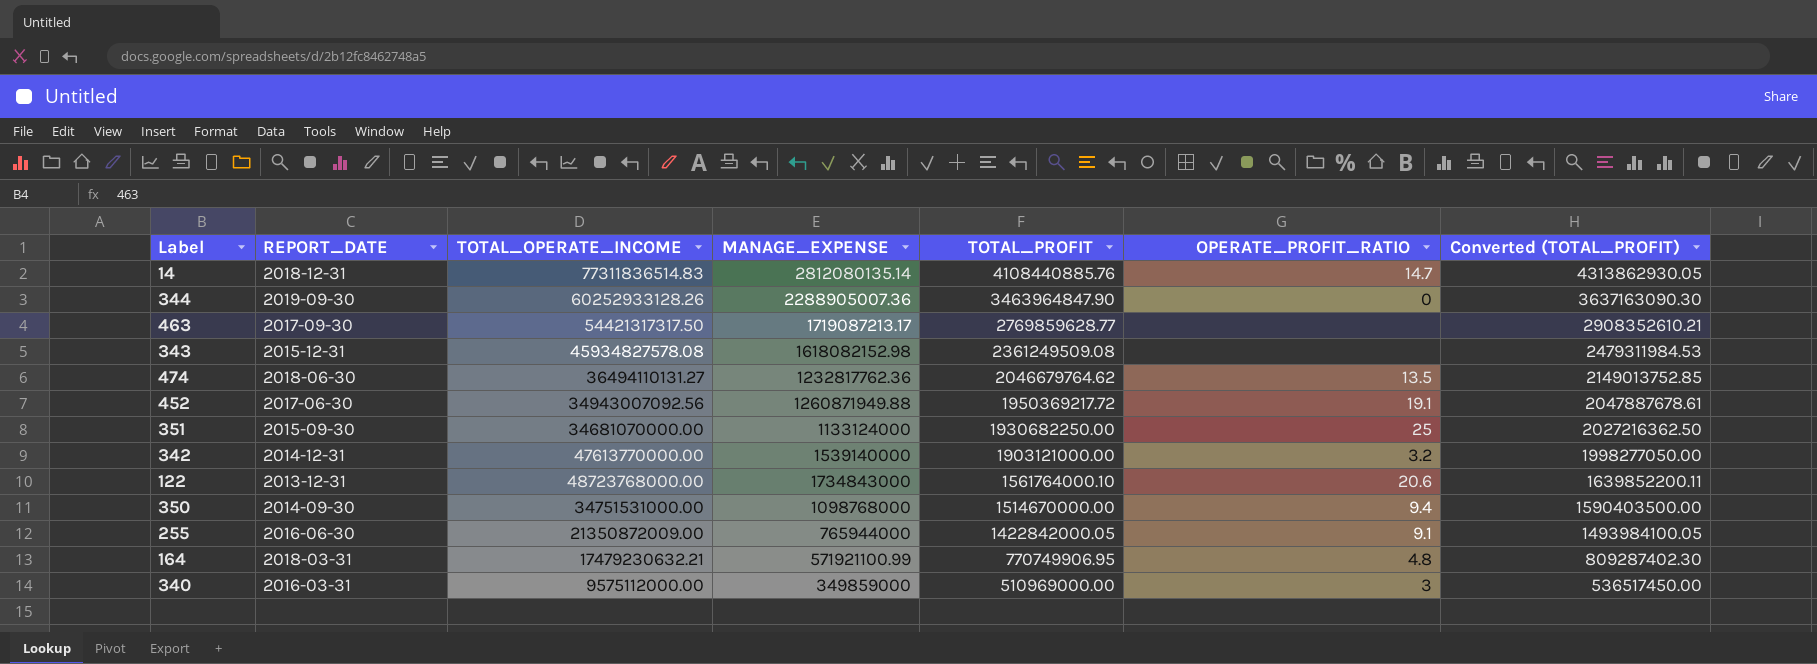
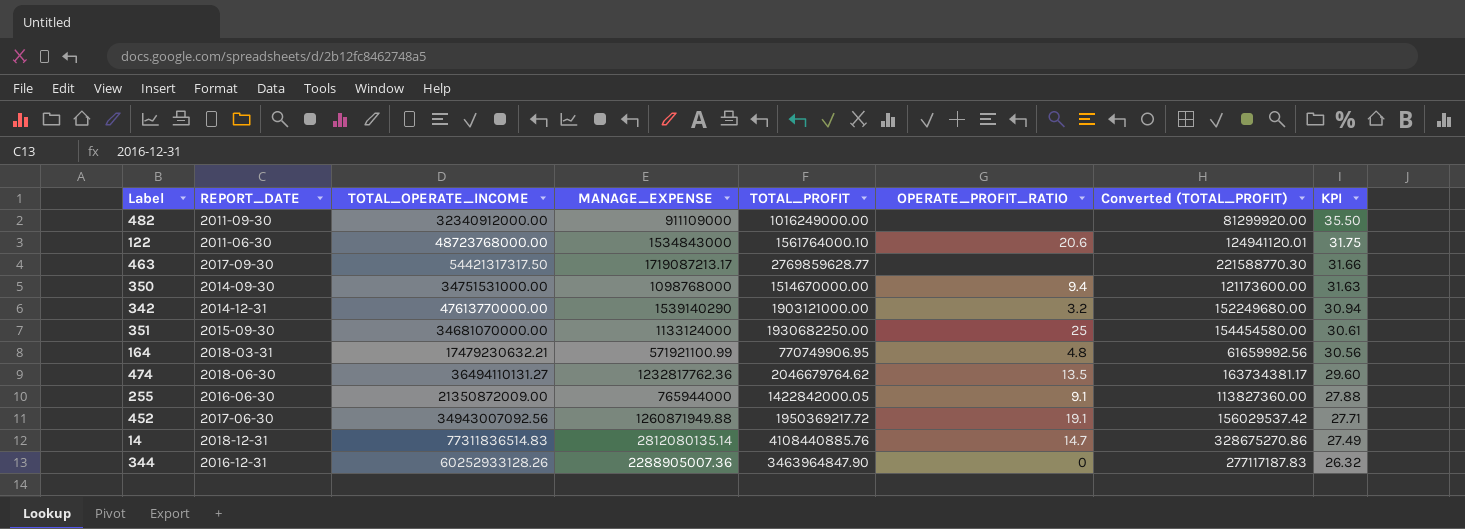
row order: TOTAL_PROFIT descending -> KPI descending
column Converted (TOTAL_PROFIT) | formula: [TOTAL_PROFIT] * 1.05 -> [TOTAL_PROFIT] * 0.08
column KPI | formula: none -> [TOTAL_OPERATE_INCOME] / [MANAGE_EXPENSE]
row 343: 2015-12-31 | 45934827578.08 | 1618082152.98 | 2361249509.08 | none | 2479311984.53 -> none
row 340: 2016-03-31 | 9575112000.00 | 349859000 | 510969000.00 | 3 | 536517450.00 -> none
row 482: none -> 2011-09-30 | 32340912000.00 | 911109000 | 1016249000.00 | none | 81299920.00 | 35.50
122 | REPORT_DATE: 2013-12-31 -> 2011-06-30
122 | MANAGE_EXPENSE: 1734843000 -> 1534843000
342 | MANAGE_EXPENSE: 1539140000 -> 1539140290
344 | REPORT_DATE: 2019-09-30 -> 2016-12-31

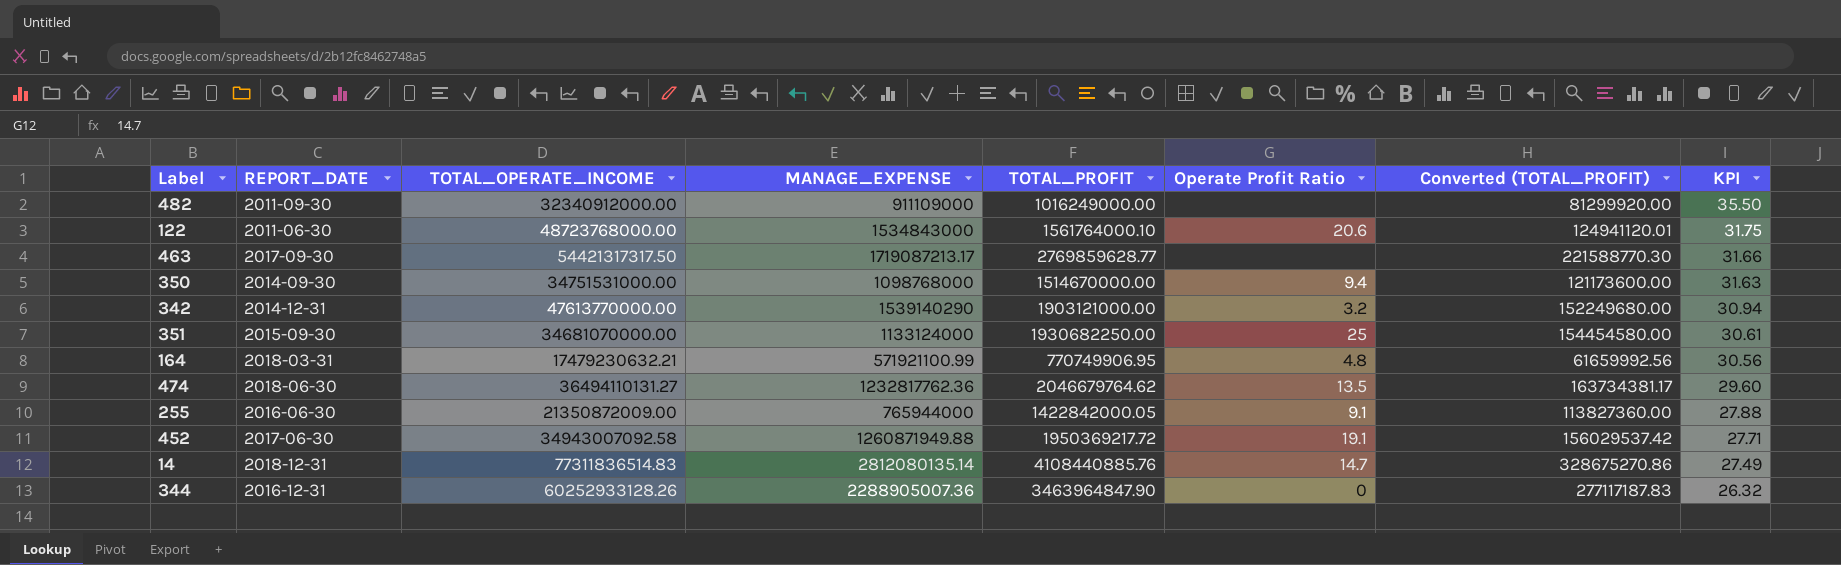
column name: OPERATE_PROFIT_RATIO -> Operate Profit Ratio
452 | TOTAL_OPERATE_INCOME: 34943007092.56 -> 34943007092.58

